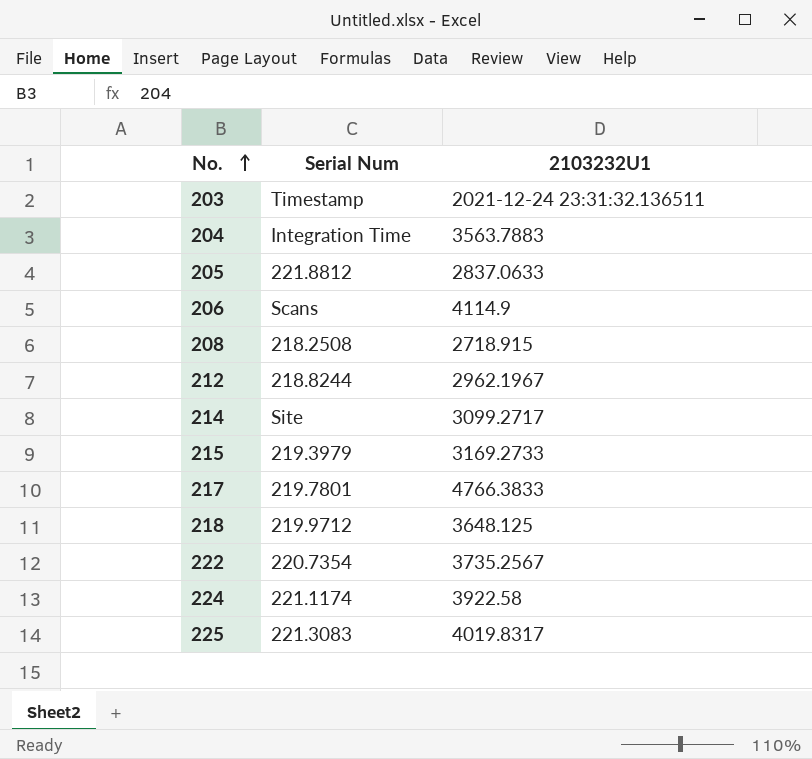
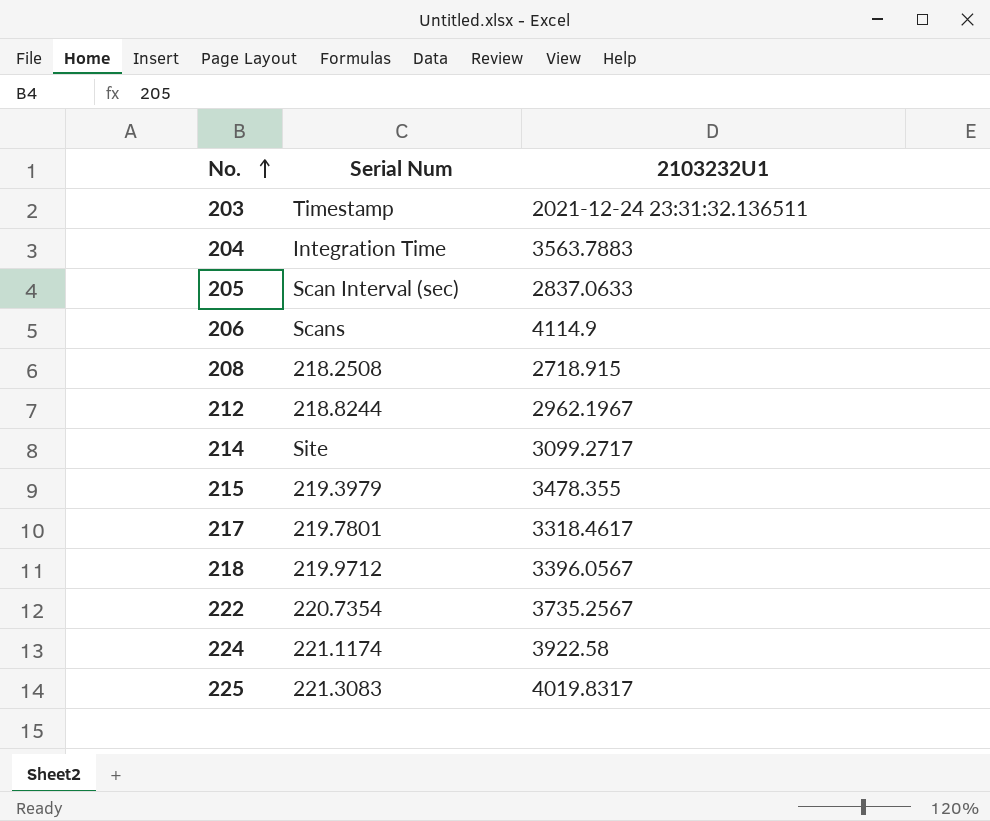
205 | Serial Num: 221.8812 -> Scan Interval (sec)
215 | 2103232U1: 3169.2733 -> 3478.355
217 | 2103232U1: 4766.3833 -> 3318.4617
218 | 2103232U1: 3648.125 -> 3396.0567

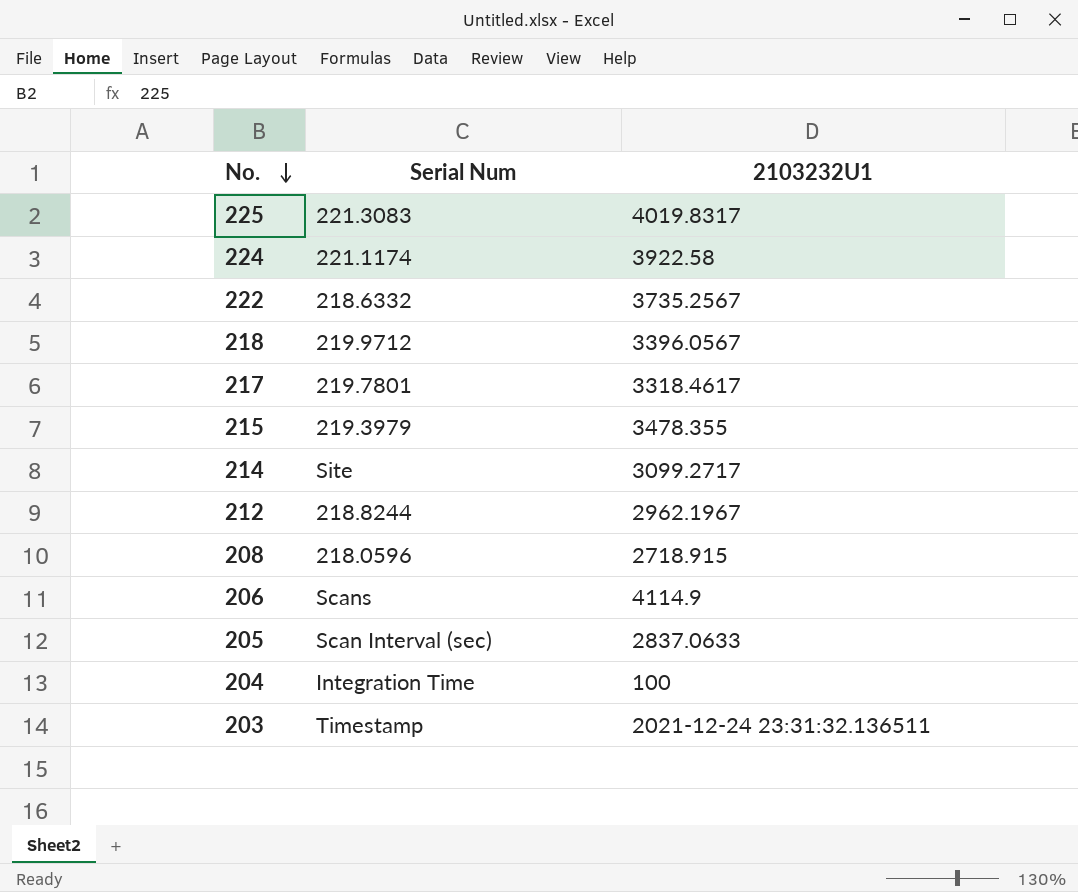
row order: No. ascending -> No. descending
222 | Serial Num: 220.7354 -> 218.6332
208 | Serial Num: 218.2508 -> 218.0596
204 | 2103232U1: 3563.7883 -> 100

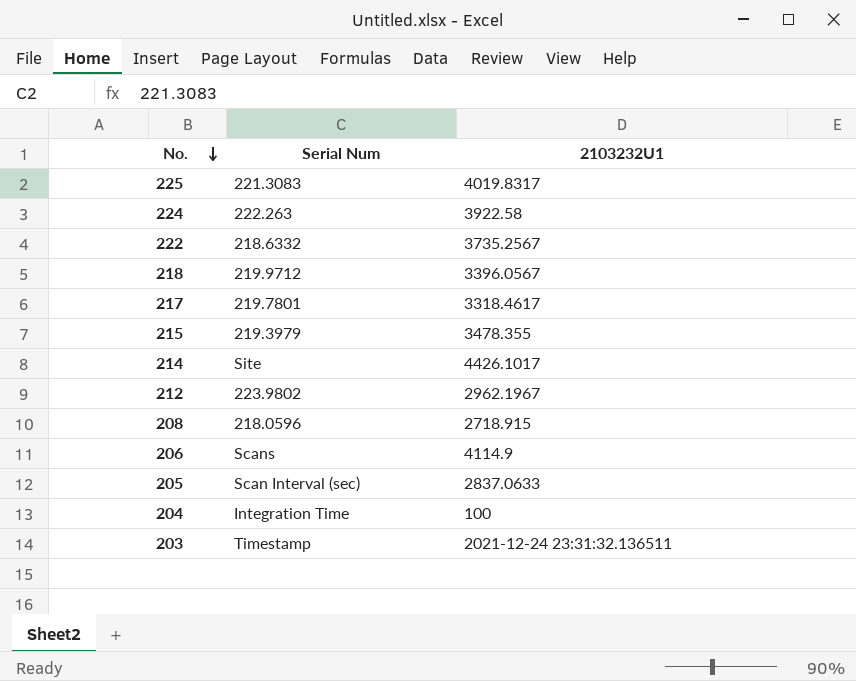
224 | Serial Num: 221.1174 -> 222.263
214 | 2103232U1: 3099.2717 -> 4426.1017
212 | Serial Num: 218.8244 -> 223.9802

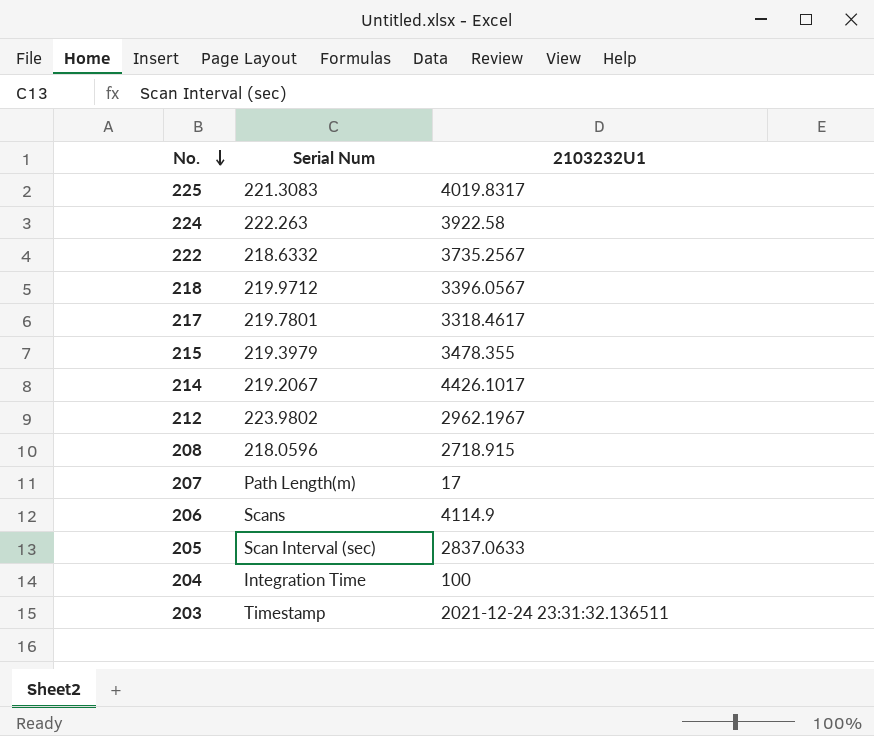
214 | Serial Num: Site -> 219.2067
row 207: none -> Path Length(m) | 17

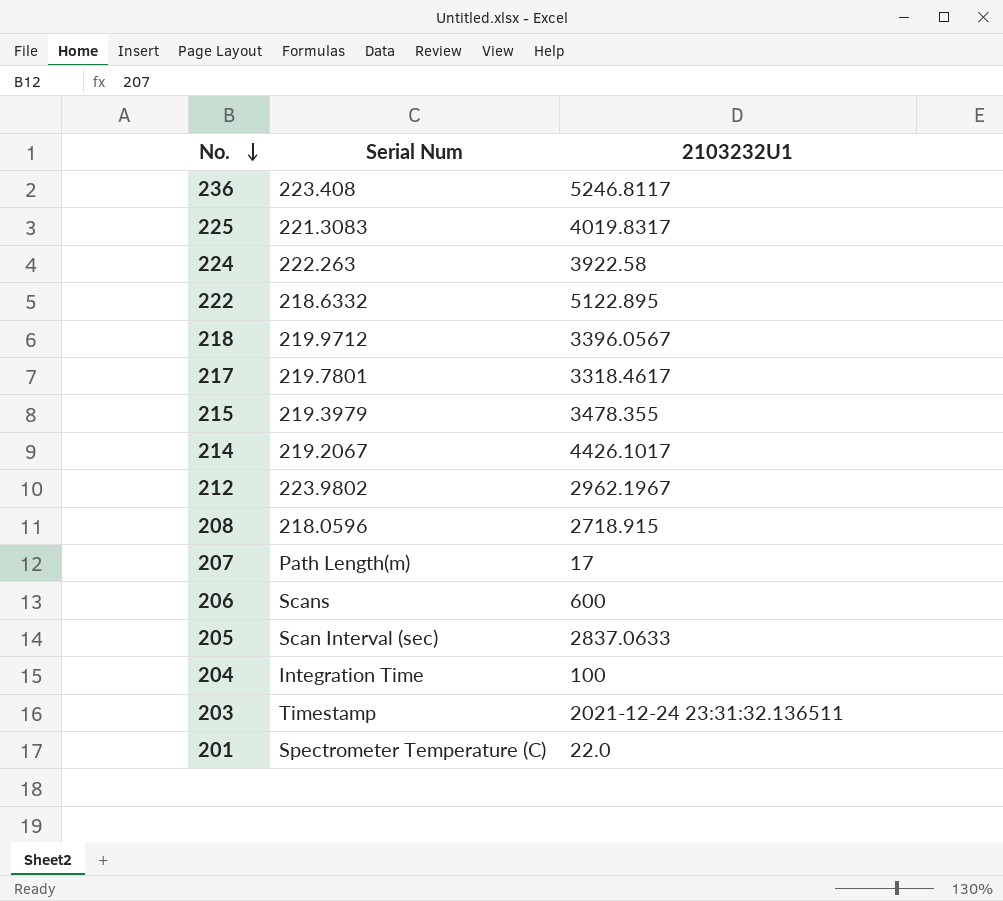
row 236: none -> 223.408 | 5246.8117
222 | 2103232U1: 3735.2567 -> 5122.895
206 | 2103232U1: 4114.9 -> 600
row 201: none -> Spectrometer Temperature (C) | 22.0

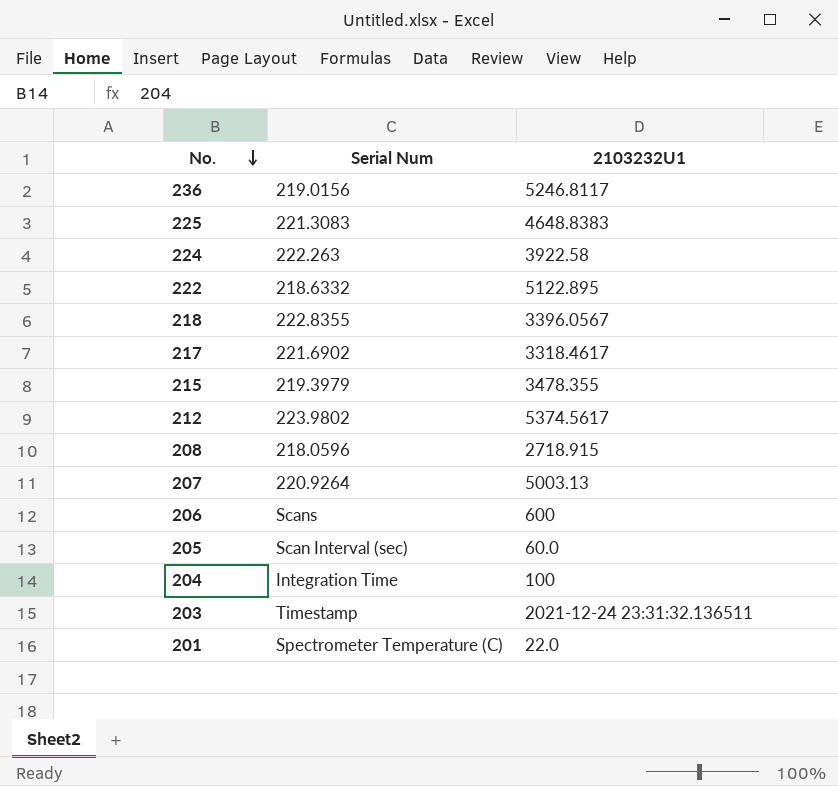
row 214: 219.2067 | 4426.1017 -> none
236 | Serial Num: 223.408 -> 219.0156
225 | 2103232U1: 4019.8317 -> 4648.8383
218 | Serial Num: 219.9712 -> 222.8355
217 | Serial Num: 219.7801 -> 221.6902
212 | 2103232U1: 2962.1967 -> 5374.5617
207 | Serial Num: Path Length(m) -> 220.9264
207 | 2103232U1: 17 -> 5003.13
205 | 2103232U1: 2837.0633 -> 60.0

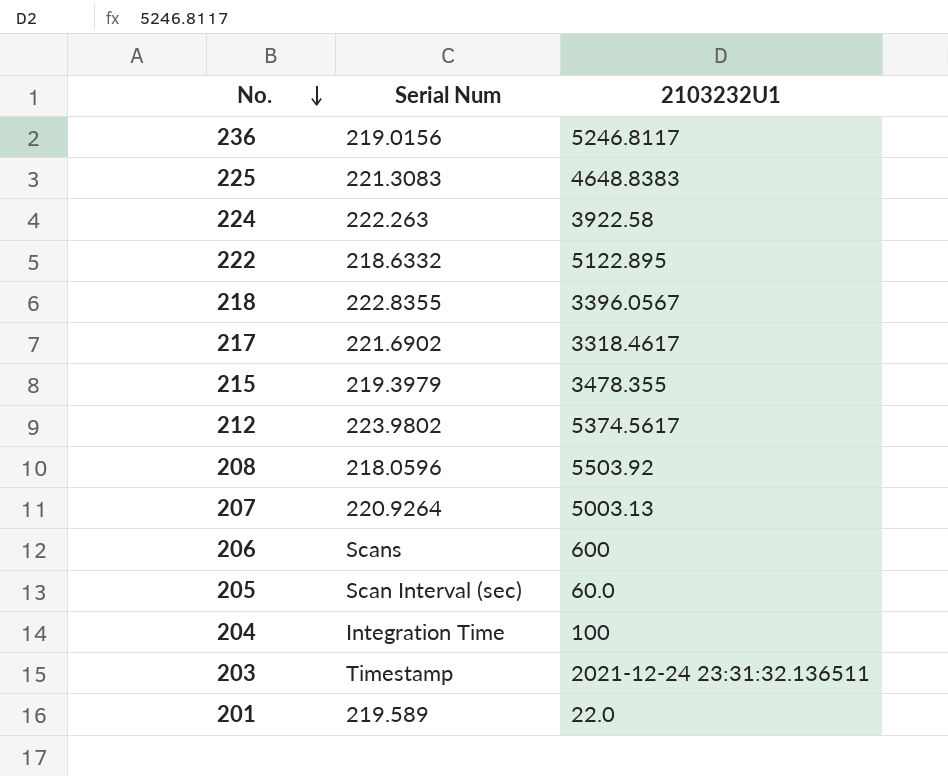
208 | 2103232U1: 2718.915 -> 5503.92
201 | Serial Num: Spectrometer Temperature (C) -> 219.589

